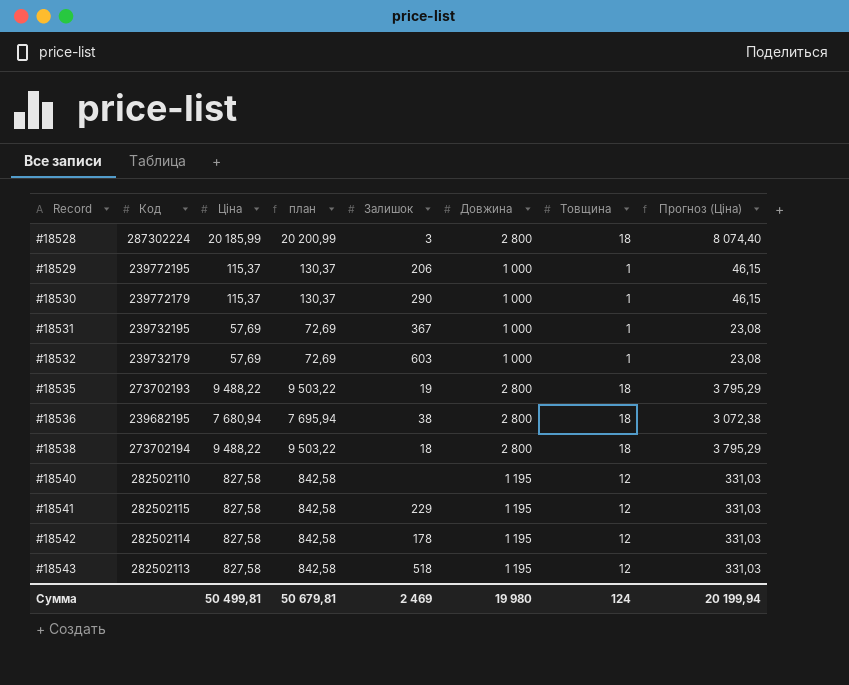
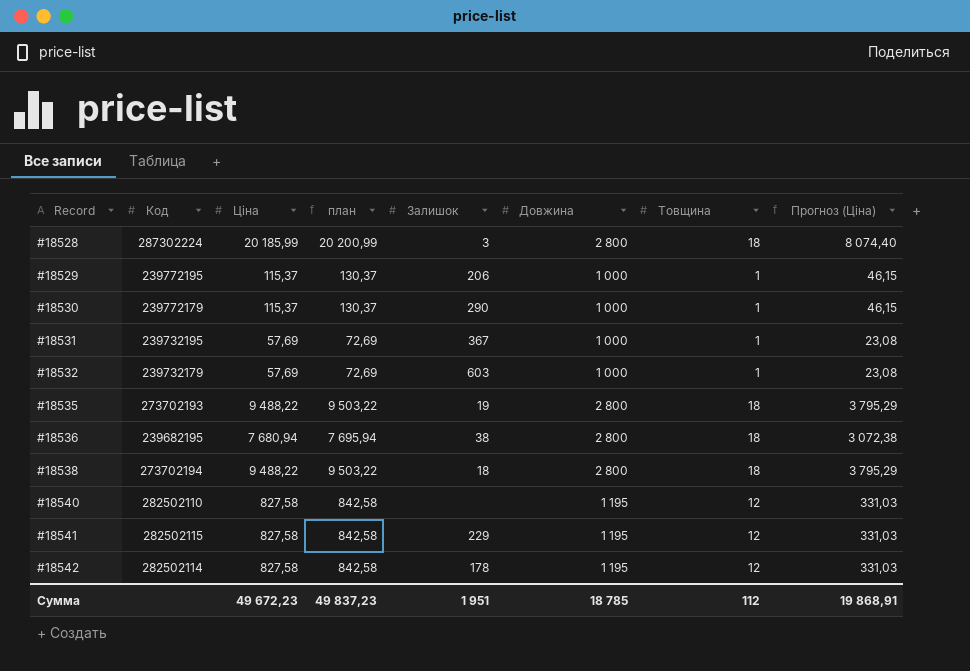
row #18543: 282502113 | 827,58 | 842,58 | 518 | 1 195 | 12 | 331,03 -> none
Сумма | Ціна: 50 499,81 -> 49 672,23
Сумма | план: 50 679,81 -> 49 837,23
Сумма | Залишок: 2 469 -> 1 951
Сумма | Довжина: 19 980 -> 18 785
Сумма | Товщина: 124 -> 112
Сумма | Прогноз (Ціна): 20 199,94 -> 19 868,91

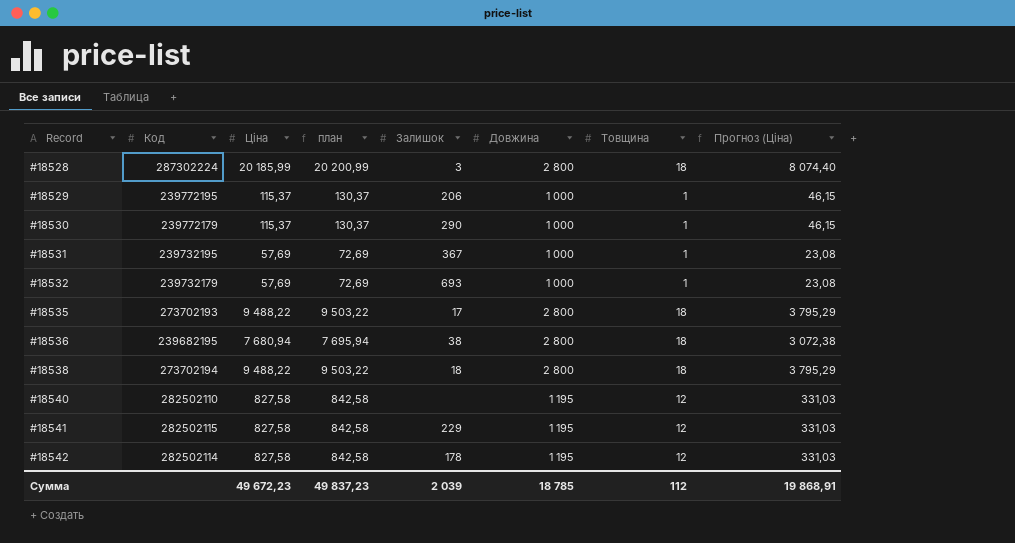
#18532 | Залишок: 603 -> 693
#18535 | Залишок: 19 -> 17
Сумма | Залишок: 1 951 -> 2 039

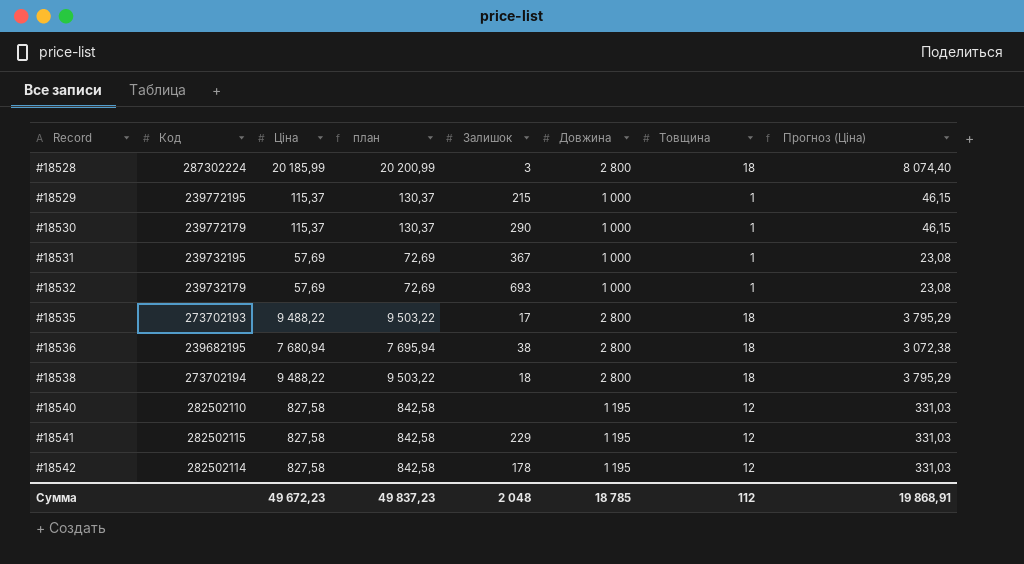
#18529 | Залишок: 206 -> 215
Сумма | Залишок: 2 039 -> 2 048

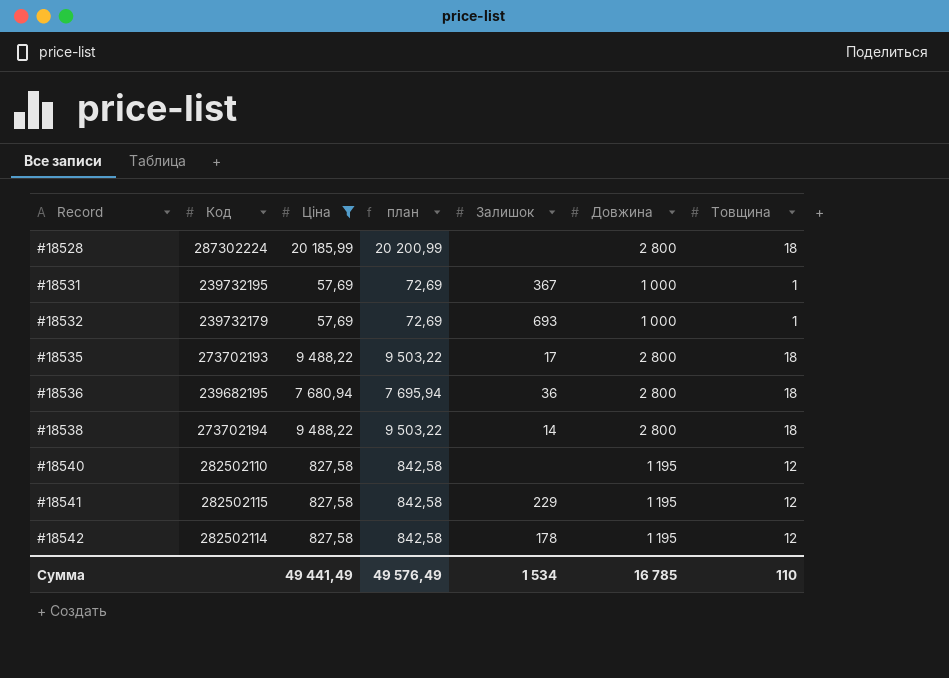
filter: none -> Ціна != 115,37
column Прогноз (Ціна) | formula: [Ціна] * 0,4 -> none
#18528 | Залишок: 3 -> none
#18536 | Залишок: 38 -> 36
#18538 | Залишок: 18 -> 14
Сумма | Ціна: 49 672,23 -> 49 441,49
Сумма | план: 49 837,23 -> 49 576,49
Сумма | Залишок: 2 048 -> 1 534
Сумма | Довжина: 18 785 -> 16 785
Сумма | Товщина: 112 -> 110

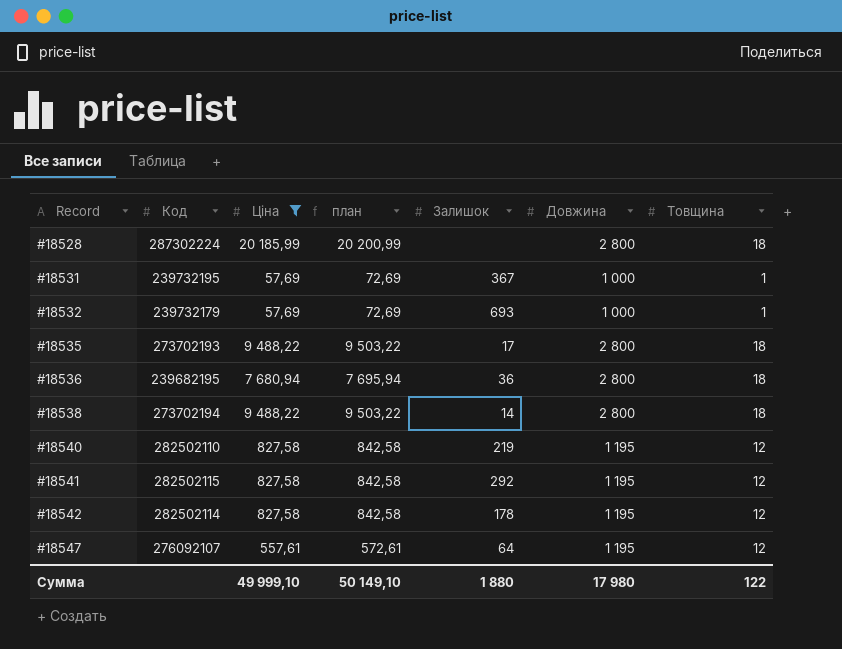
#18540 | Залишок: none -> 219
#18541 | Залишок: 229 -> 292
row #18547: none -> 276092107 | 557,61 | 572,61 | 64 | 1 195 | 12
Сумма | Ціна: 49 441,49 -> 49 999,10
Сумма | план: 49 576,49 -> 50 149,10
Сумма | Залишок: 1 534 -> 1 880
Сумма | Довжина: 16 785 -> 17 980
Сумма | Товщина: 110 -> 122

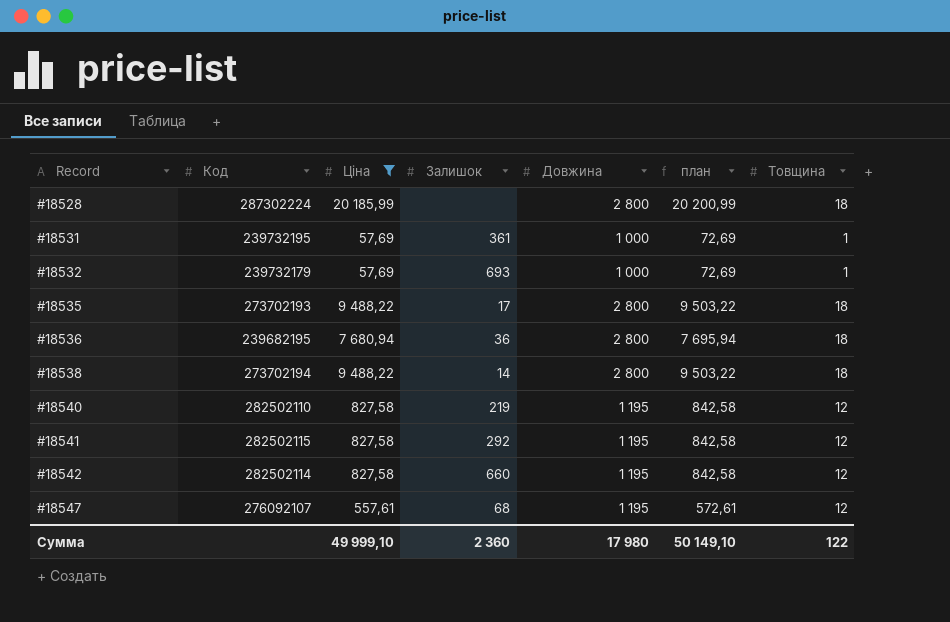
column план | position: 4 -> 6
#18531 | Залишок: 367 -> 361
#18542 | Залишок: 178 -> 660
#18547 | Залишок: 64 -> 68
Сумма | Залишок: 1 880 -> 2 360

